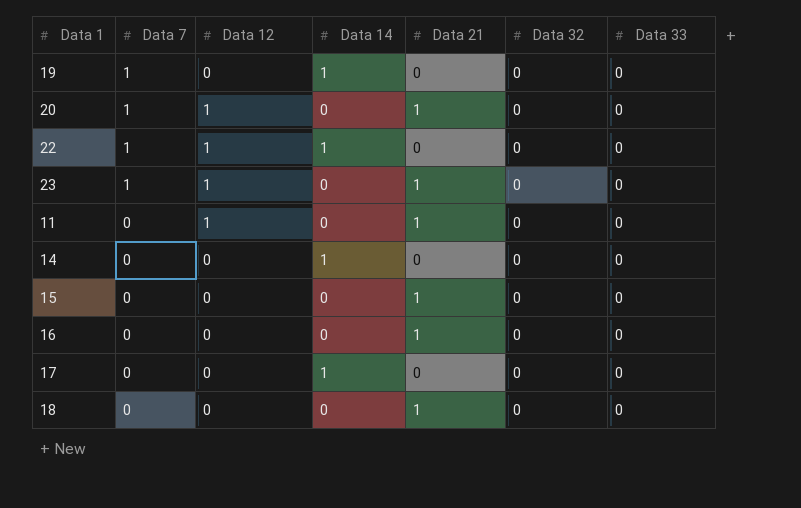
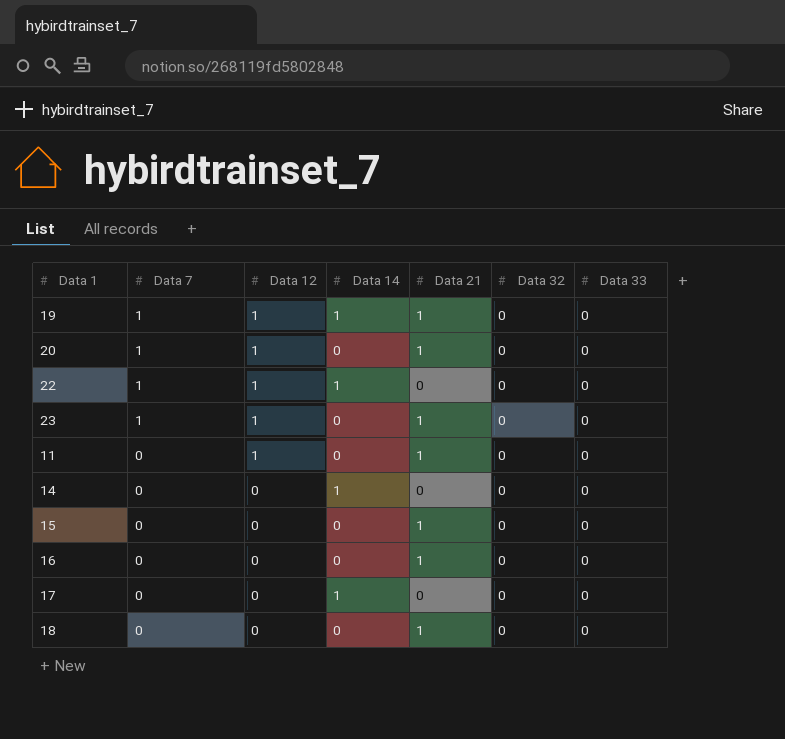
19 | Data 12: 0 -> 1
19 | Data 21: 0 -> 1

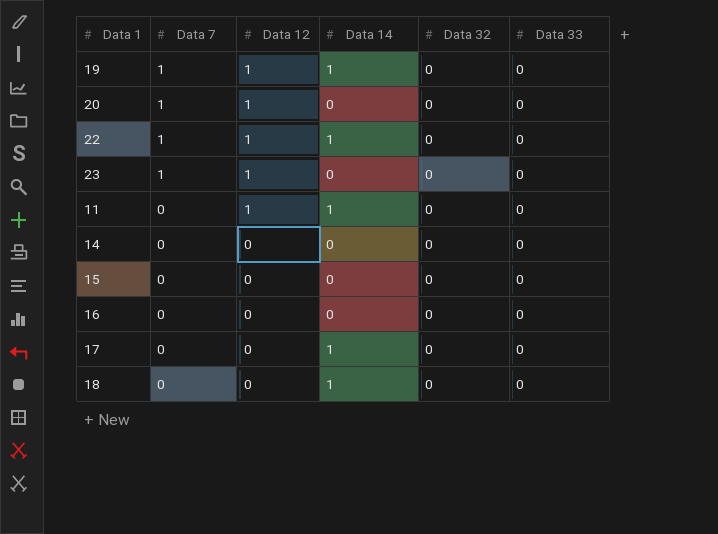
column Data 21 | position: 5 -> none
11 | Data 14: 0 -> 1
14 | Data 14: 1 -> 0
18 | Data 14: 0 -> 1

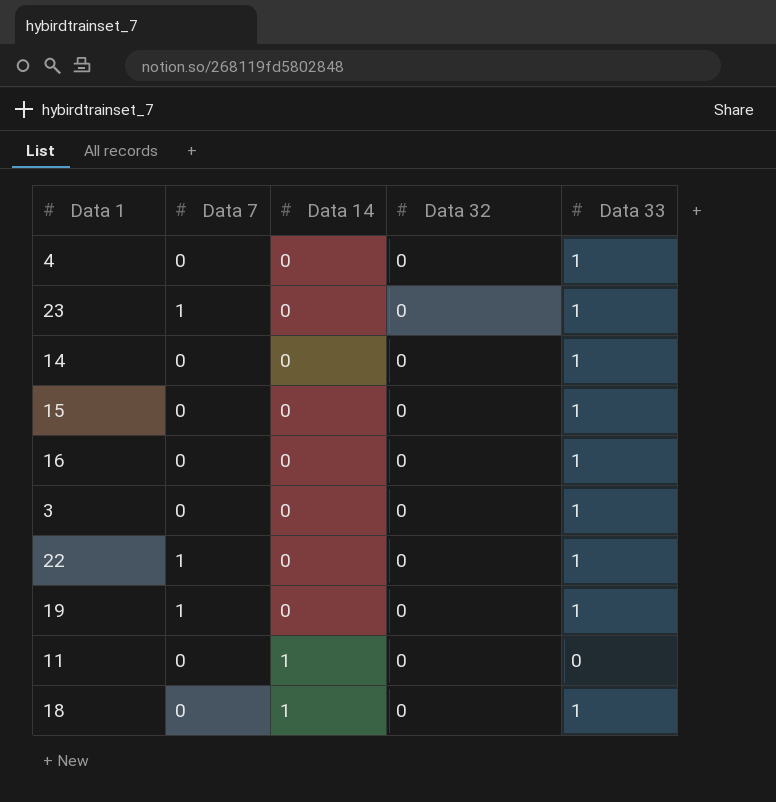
row order: Data 7 descending -> Data 14 ascending
column Data 12 | position: 3 -> none
row 20: 1 | 1 | 0 | 0 | 0 -> none
row 17: 0 | 0 | 1 | 0 | 0 -> none
row 4: none -> 0 | 0 | 0 | 1
23 | Data 33: 0 -> 1
14 | Data 33: 0 -> 1
15 | Data 33: 0 -> 1
16 | Data 33: 0 -> 1
row 3: none -> 0 | 0 | 0 | 1
22 | Data 14: 1 -> 0
22 | Data 33: 0 -> 1
19 | Data 14: 1 -> 0
19 | Data 33: 0 -> 1
18 | Data 33: 0 -> 1

